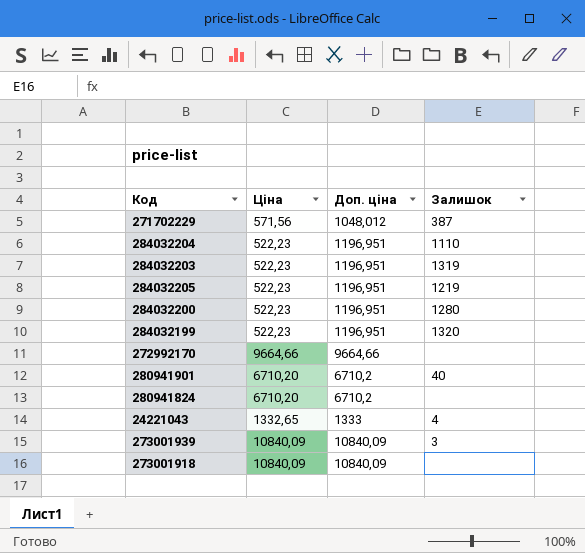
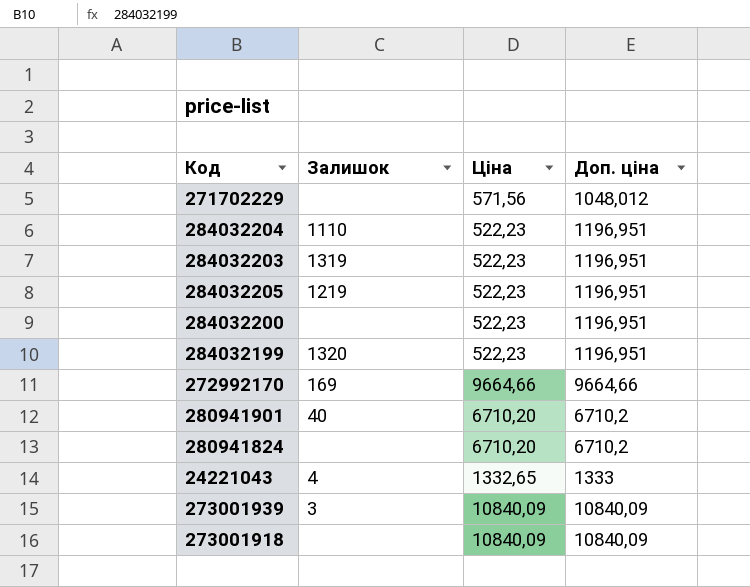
column Залишок | position: 4 -> 2
271702229 | Залишок: 387 -> none
284032200 | Залишок: 1280 -> none
272992170 | Залишок: none -> 169

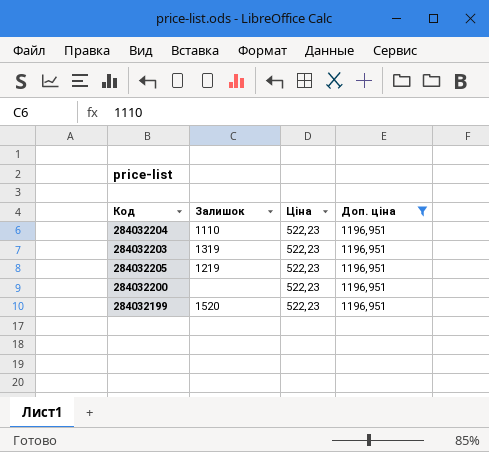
filter: none -> Доп. ціна = 1196,951
284032199 | Залишок: 1320 -> 1520

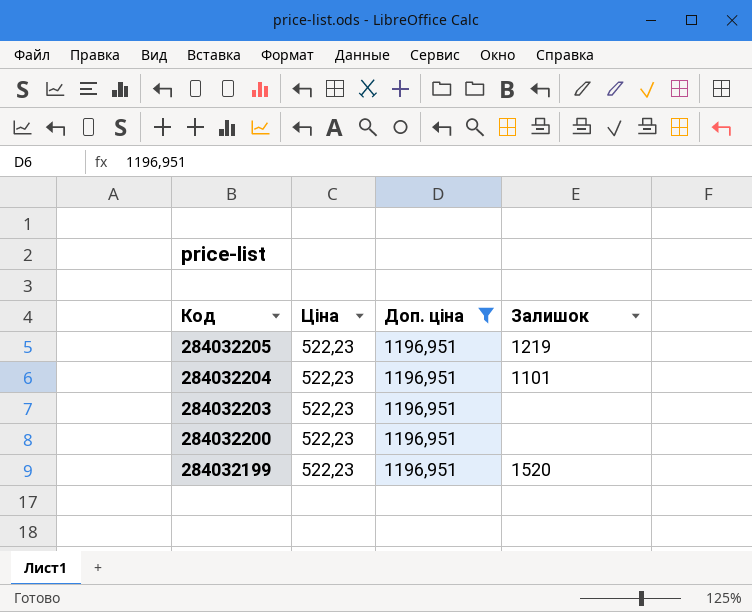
row order: none -> Код descending
column Залишок | position: 2 -> 4
284032204 | Залишок: 1110 -> 1101
284032203 | Залишок: 1319 -> none

